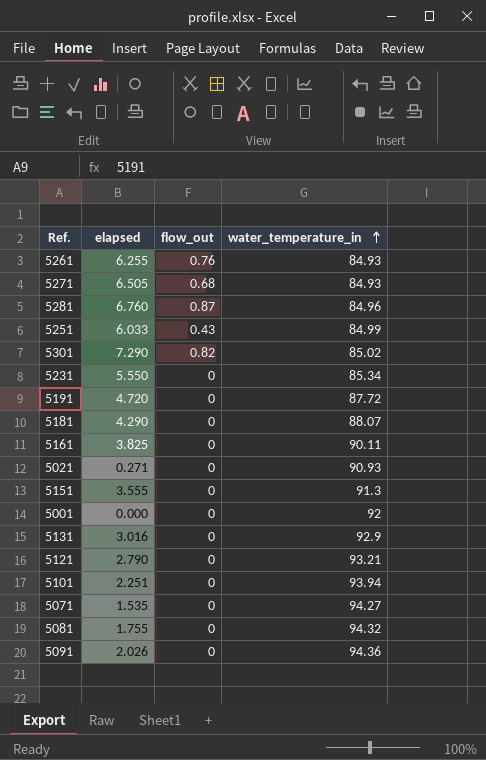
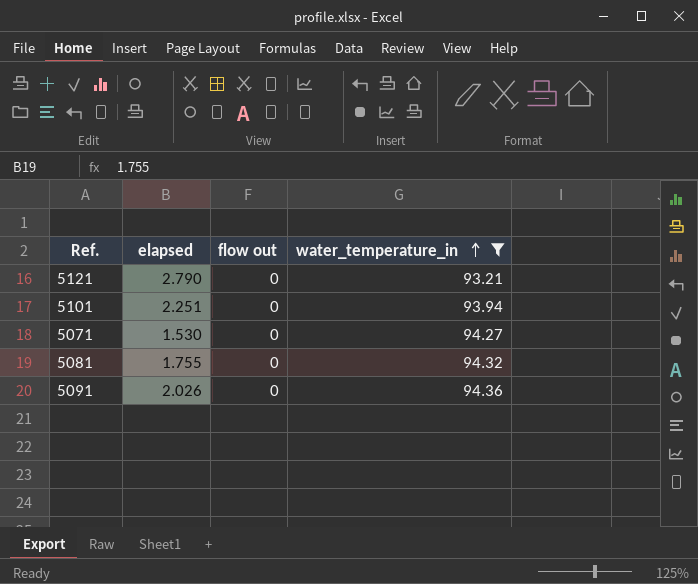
filter: none -> water_temperature_in >= 93.21
column name: flow_out -> flow out
5071 | elapsed: 1.535 -> 1.530

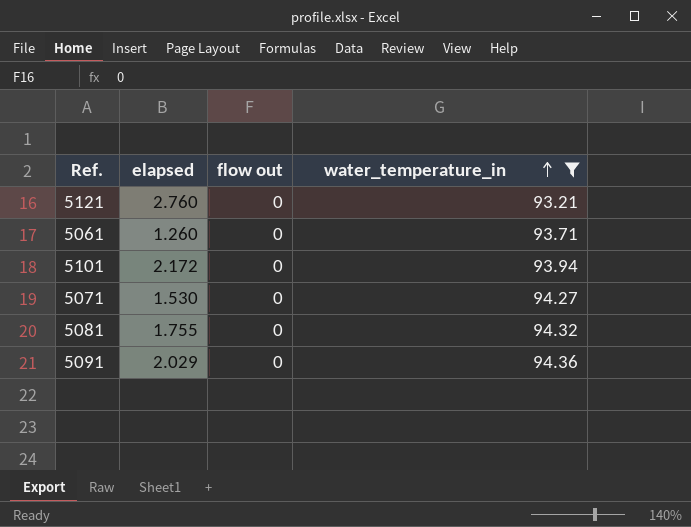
5121 | elapsed: 2.790 -> 2.760
row 5061: none -> 1.260 | 0 | 93.71
5101 | elapsed: 2.251 -> 2.172
5091 | elapsed: 2.026 -> 2.029

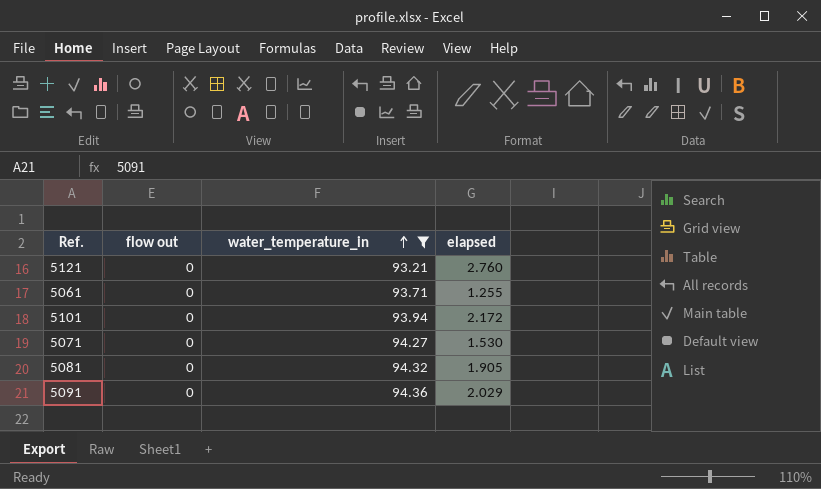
column elapsed | position: 2 -> 4
5061 | elapsed: 1.260 -> 1.255
5081 | elapsed: 1.755 -> 1.905

